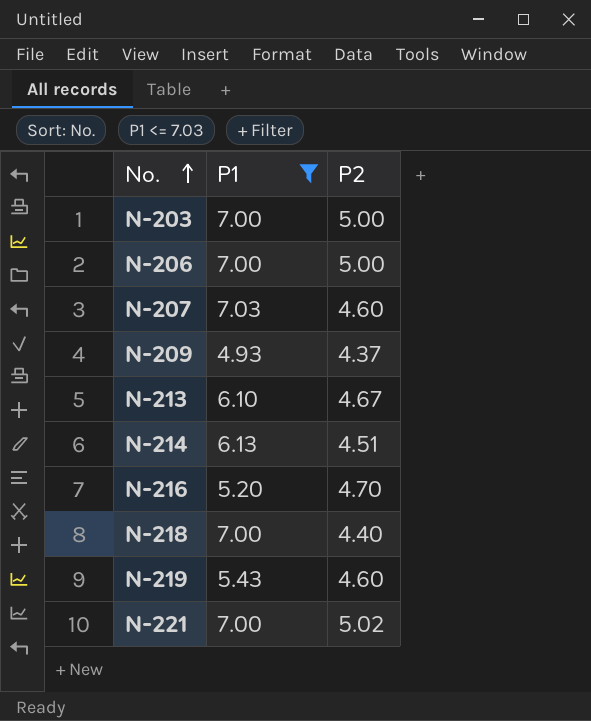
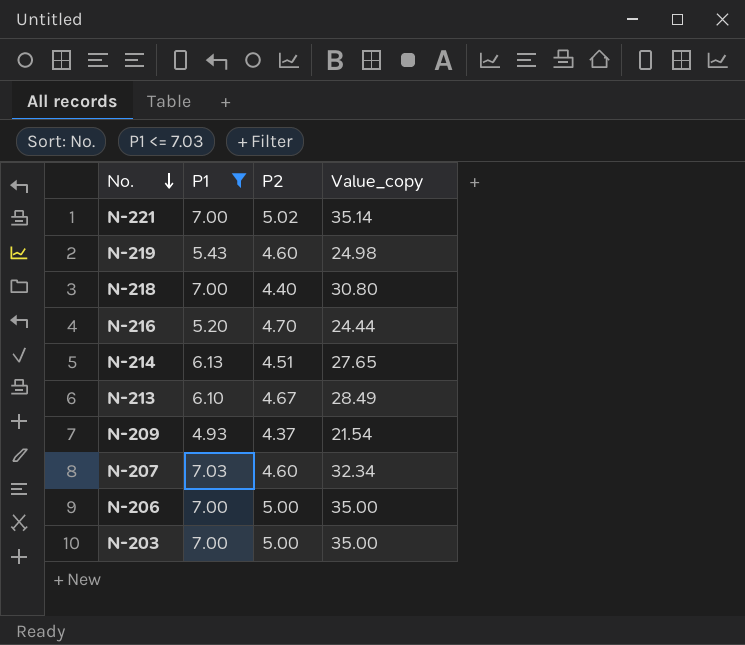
row order: No. ascending -> No. descending
column Value_copy | formula: none -> [P1] * [P2]

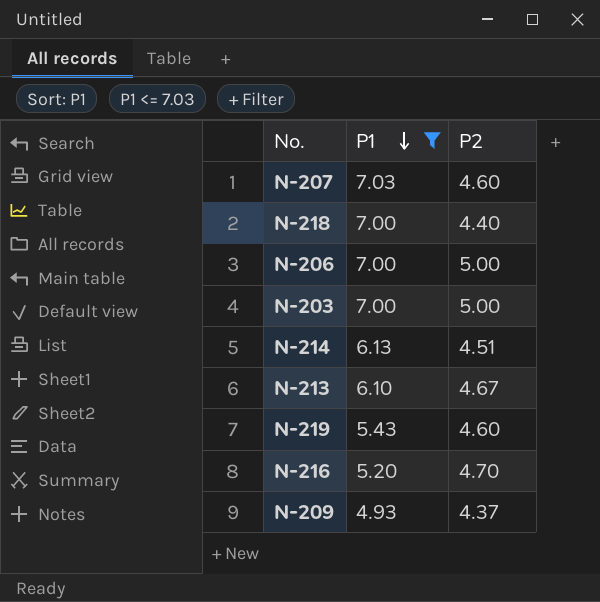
row order: No. descending -> P1 descending
column Value_copy | formula: [P1] * [P2] -> none
row N-221: 7.00 | 5.02 | 35.14 -> none

